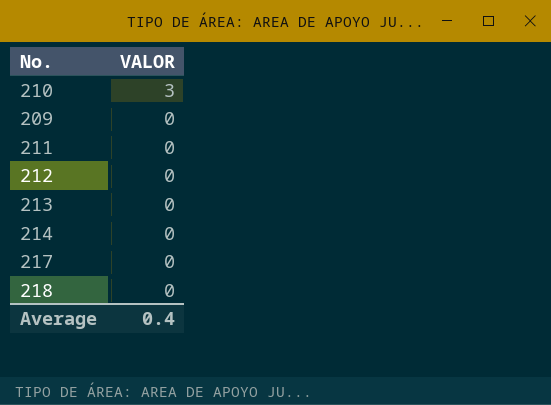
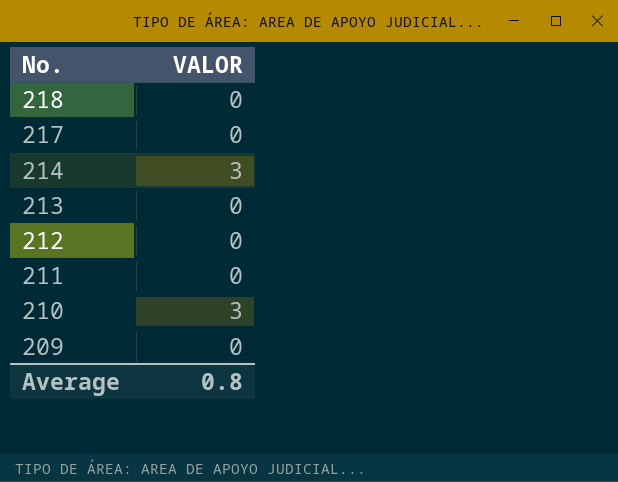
row order: VALOR descending -> No. descending
214 | VALOR: 0 -> 3
Average | VALOR: 0.4 -> 0.8

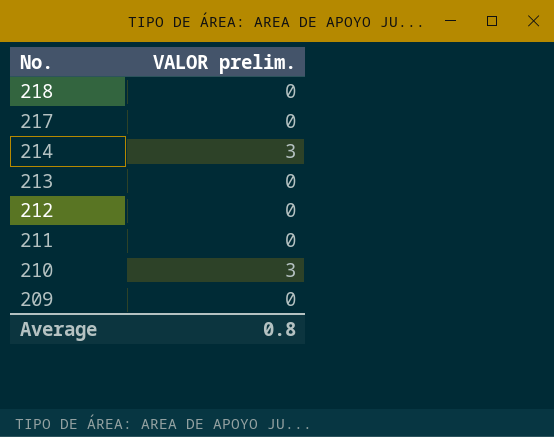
column name: VALOR -> VALOR prelim.

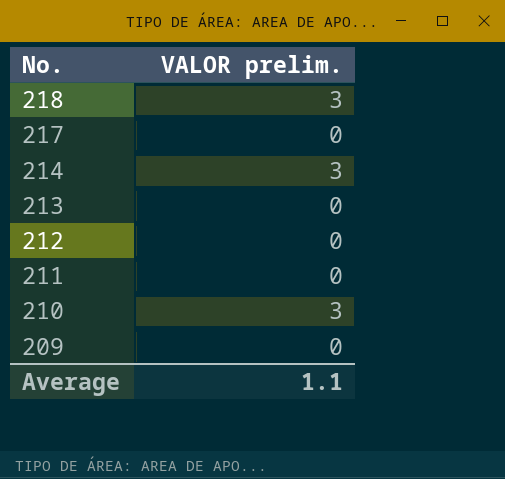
218 | VALOR prelim.: 0 -> 3
Average | VALOR prelim.: 0.8 -> 1.1

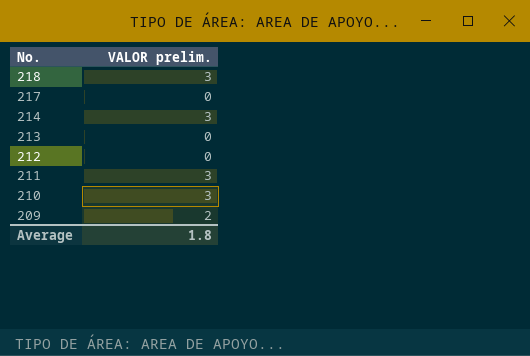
211 | VALOR prelim.: 0 -> 3
209 | VALOR prelim.: 0 -> 2
Average | VALOR prelim.: 1.1 -> 1.8

